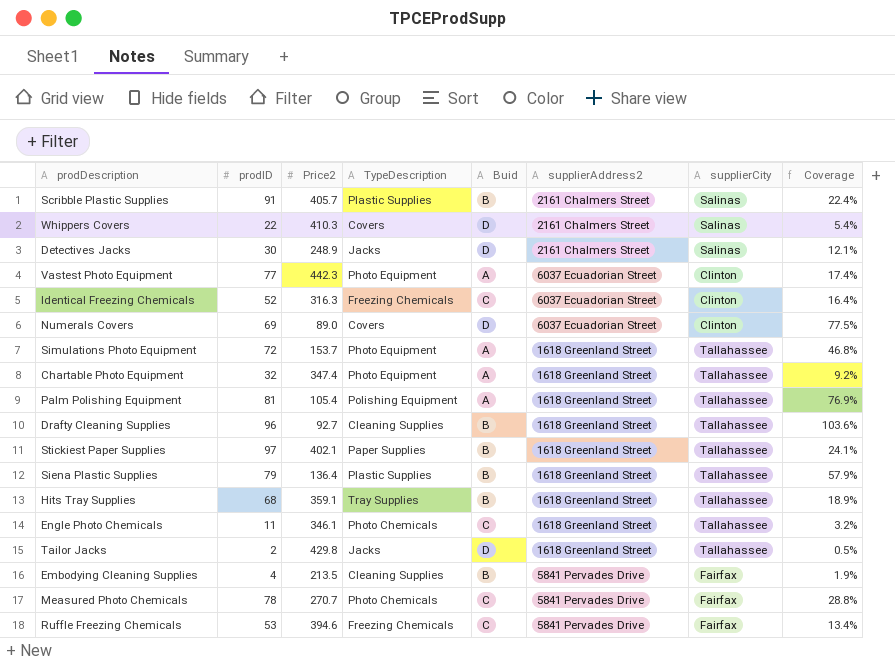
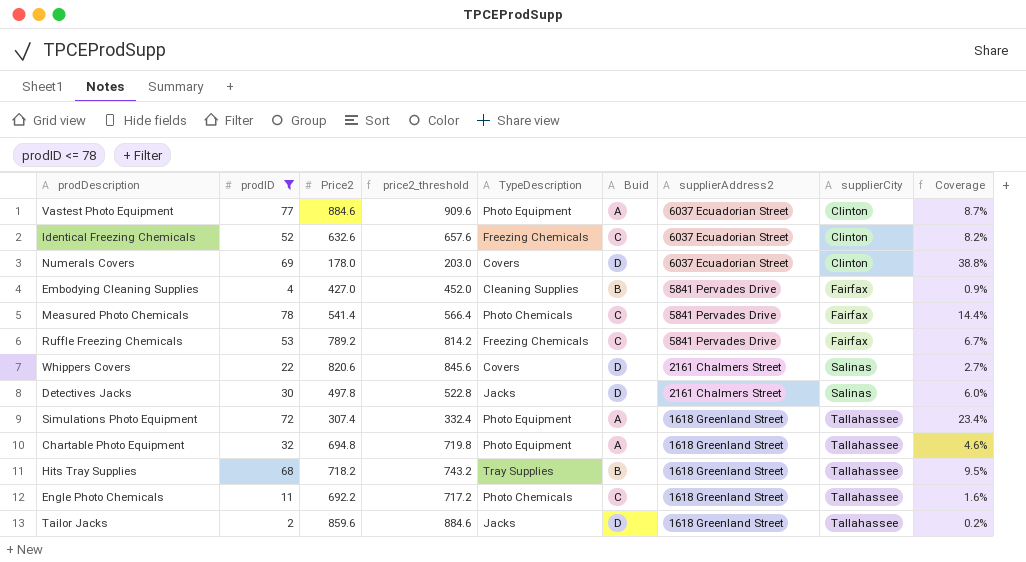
filter: none -> prodID <= 78
row order: none -> supplierAddress2 descending
column price2_threshold | formula: none -> [Price2] + 25
Vastest Photo Equipment | Price2: 442.3 -> 884.6
Vastest Photo Equipment | Coverage: 17.4% -> 8.7%
Identical Freezing Chemicals | Price2: 316.3 -> 632.6
Identical Freezing Chemicals | Coverage: 16.4% -> 8.2%
Numerals Covers | Price2: 89.0 -> 178.0
Numerals Covers | Coverage: 77.5% -> 38.8%
Embodying Cleaning Supplies | Price2: 213.5 -> 427.0
Embodying Cleaning Supplies | Coverage: 1.9% -> 0.9%
Measured Photo Chemicals | Price2: 270.7 -> 541.4
Measured Photo Chemicals | Coverage: 28.8% -> 14.4%
Ruffle Freezing Chemicals | Price2: 394.6 -> 789.2
Ruffle Freezing Chemicals | Coverage: 13.4% -> 6.7%
Whippers Covers | Price2: 410.3 -> 820.6
Whippers Covers | Coverage: 5.4% -> 2.7%
Detectives Jacks | Price2: 248.9 -> 497.8
Detectives Jacks | Coverage: 12.1% -> 6.0%
Simulations Photo Equipment | Price2: 153.7 -> 307.4
Simulations Photo Equipment | Coverage: 46.8% -> 23.4%
Chartable Photo Equipment | Price2: 347.4 -> 694.8
Chartable Photo Equipment | Coverage: 9.2% -> 4.6%
Hits Tray Supplies | Price2: 359.1 -> 718.2
Hits Tray Supplies | Coverage: 18.9% -> 9.5%
Engle Photo Chemicals | Price2: 346.1 -> 692.2
Engle Photo Chemicals | Coverage: 3.2% -> 1.6%
Tailor Jacks | Price2: 429.8 -> 859.6
Tailor Jacks | Coverage: 0.5% -> 0.2%

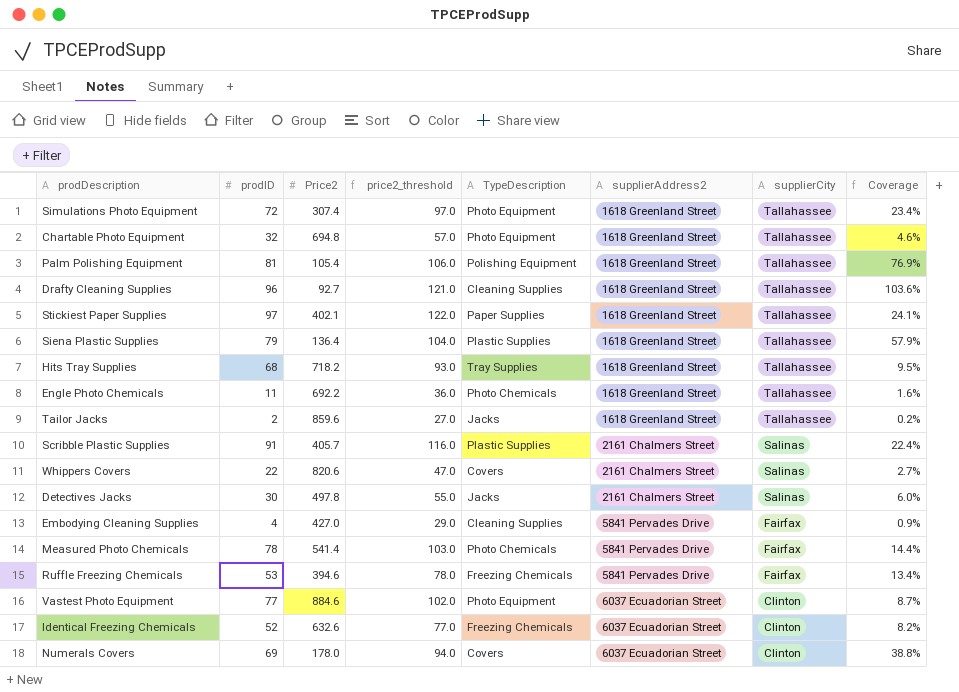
filter: prodID <= 78 -> none
row order: supplierAddress2 descending -> supplierAddress2 ascending
column Buid | position: 6 -> none
column price2_threshold | formula: [Price2] + 25 -> [prodID] + 25
Ruffle Freezing Chemicals | Price2: 789.2 -> 394.6
Ruffle Freezing Chemicals | Coverage: 6.7% -> 13.4%

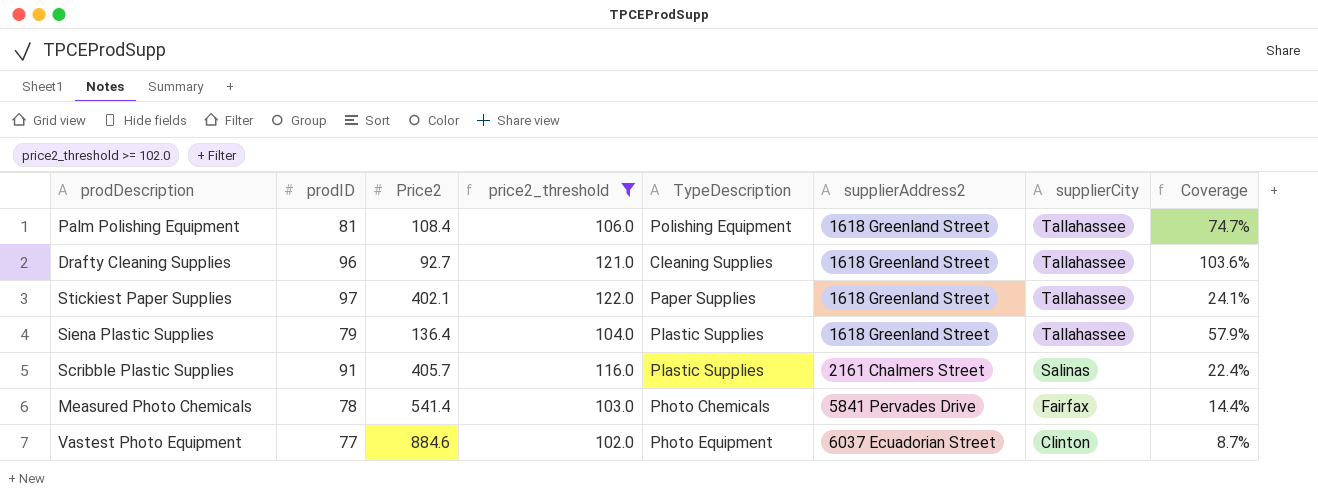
filter: none -> price2_threshold >= 102.0
Palm Polishing Equipment | Price2: 105.4 -> 108.4
Palm Polishing Equipment | Coverage: 76.9% -> 74.7%

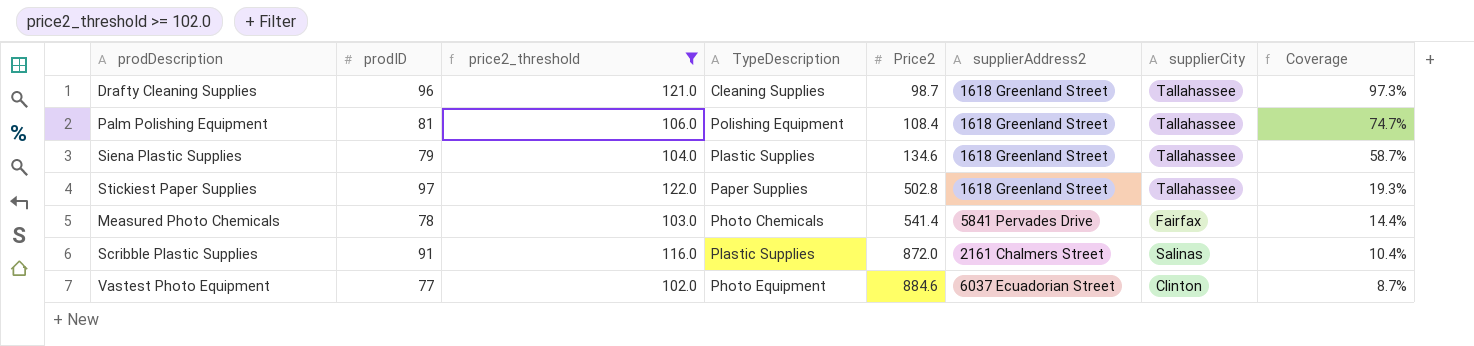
row order: supplierAddress2 ascending -> Price2 ascending
column Price2 | position: 3 -> 5
Drafty Cleaning Supplies | Price2: 92.7 -> 98.7
Drafty Cleaning Supplies | Coverage: 103.6% -> 97.3%
Siena Plastic Supplies | Price2: 136.4 -> 134.6
Siena Plastic Supplies | Coverage: 57.9% -> 58.7%
Stickiest Paper Supplies | Price2: 402.1 -> 502.8
Stickiest Paper Supplies | Coverage: 24.1% -> 19.3%
Scribble Plastic Supplies | Price2: 405.7 -> 872.0
Scribble Plastic Supplies | Coverage: 22.4% -> 10.4%

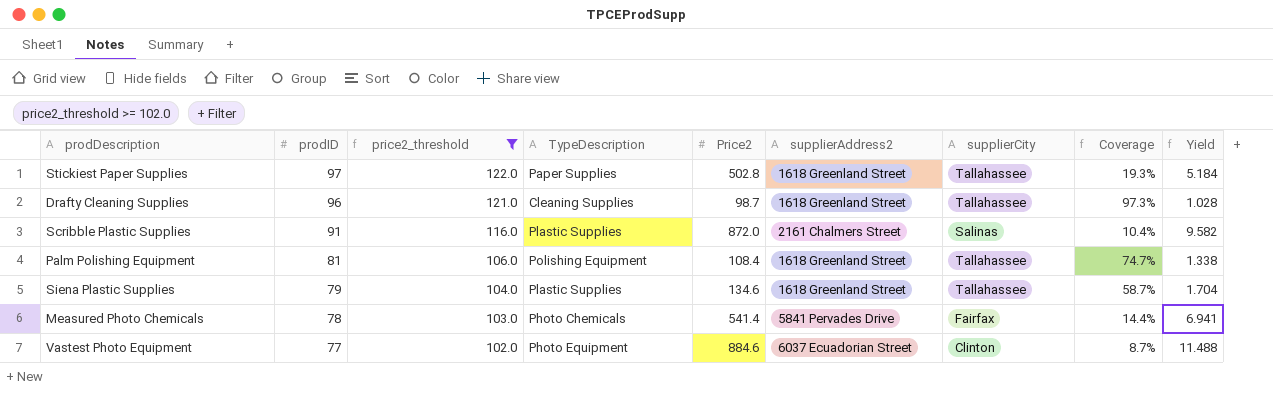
row order: Price2 ascending -> prodID descending
column Yield | formula: none -> [Price2] / [prodID]

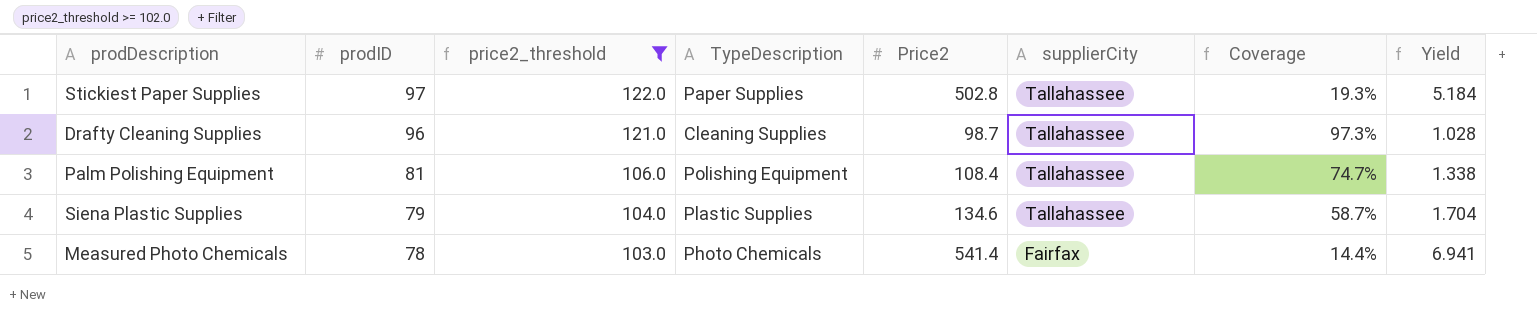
column supplierAddress2 | position: 6 -> none
row Scribble Plastic Supplies: 91 | 116.0 | Plastic Supplies | 872.0 | 2161 Chalmers Street | Salinas | 10.4% | 9.582 -> none
row Vastest Photo Equipment: 77 | 102.0 | Photo Equipment | 884.6 | 6037 Ecuadorian Street | Clinton | 8.7% | 11.488 -> none

